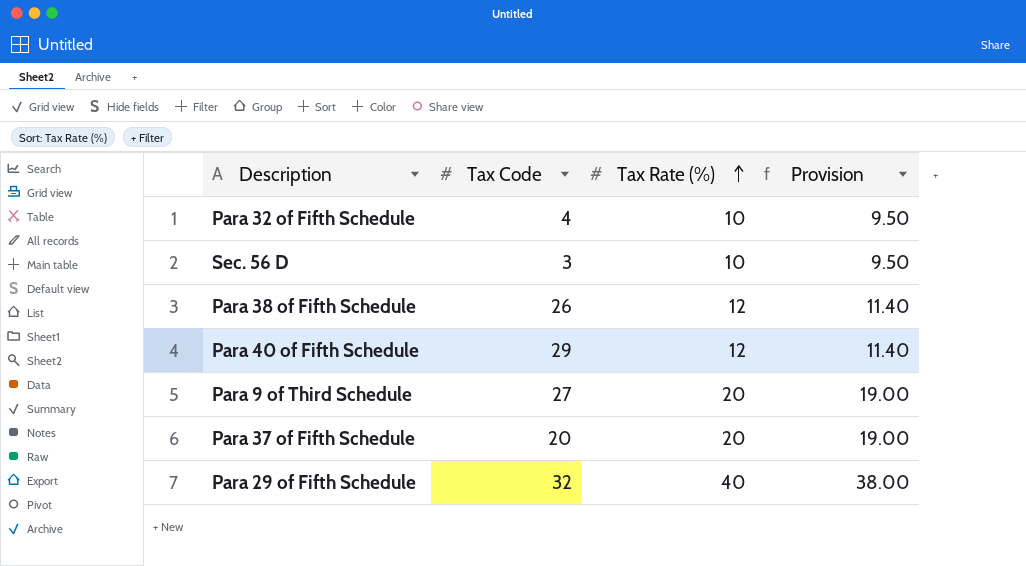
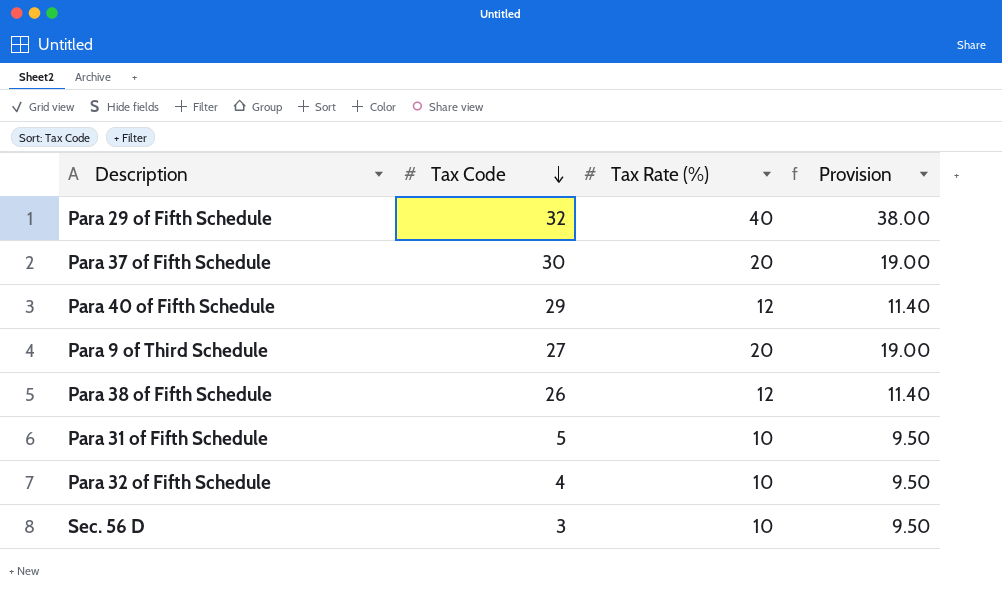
row order: Tax Rate (%) ascending -> Tax Code descending
Para 37 of Fifth Schedule | Tax Code: 20 -> 30
row Para 31 of Fifth Schedule: none -> 5 | 10 | 9.50

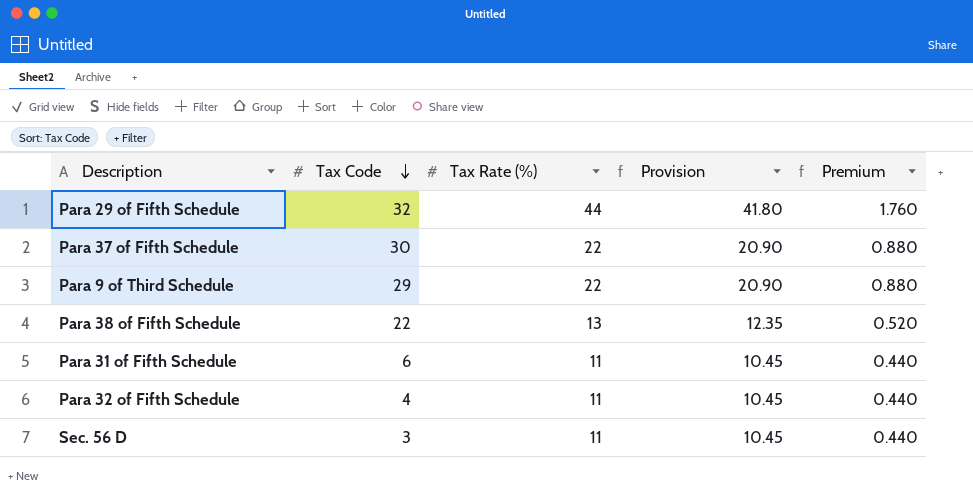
column Premium | formula: none -> [Tax Rate (%)] * 0.04
row Para 40 of Fifth Schedule: 29 | 12 | 11.40 -> none
Para 29 of Fifth Schedule | Tax Rate (%): 40 -> 44
Para 29 of Fifth Schedule | Provision: 38.00 -> 41.80
Para 37 of Fifth Schedule | Tax Rate (%): 20 -> 22
Para 37 of Fifth Schedule | Provision: 19.00 -> 20.90
Para 9 of Third Schedule | Tax Code: 27 -> 29
Para 9 of Third Schedule | Tax Rate (%): 20 -> 22
Para 9 of Third Schedule | Provision: 19.00 -> 20.90
Para 38 of Fifth Schedule | Tax Code: 26 -> 22
Para 38 of Fifth Schedule | Tax Rate (%): 12 -> 13
Para 38 of Fifth Schedule | Provision: 11.40 -> 12.35
Para 31 of Fifth Schedule | Tax Code: 5 -> 6
Para 31 of Fifth Schedule | Tax Rate (%): 10 -> 11
Para 31 of Fifth Schedule | Provision: 9.50 -> 10.45
Para 32 of Fifth Schedule | Tax Rate (%): 10 -> 11
Para 32 of Fifth Schedule | Provision: 9.50 -> 10.45
Sec. 56 D | Tax Rate (%): 10 -> 11
Sec. 56 D | Provision: 9.50 -> 10.45

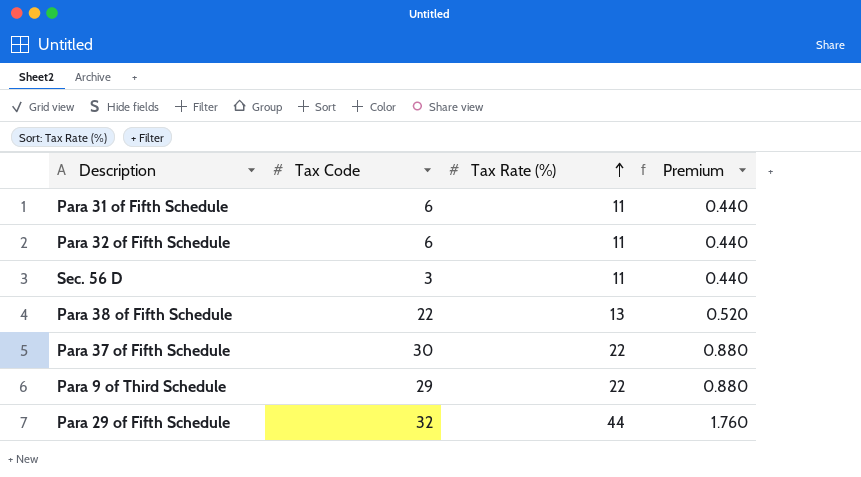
row order: Tax Code descending -> Tax Rate (%) ascending
column Provision | formula: [Tax Rate (%)] * 0.95 -> none
Para 32 of Fifth Schedule | Tax Code: 4 -> 6

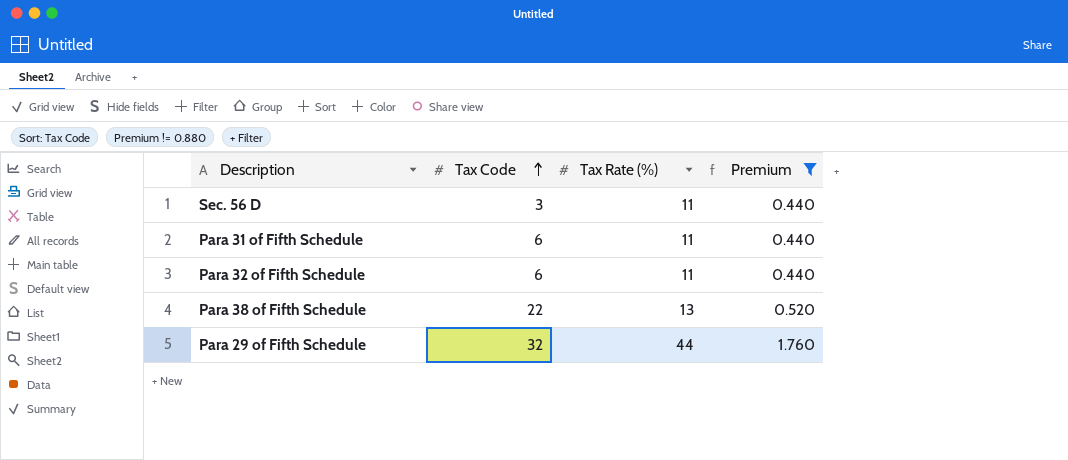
filter: none -> Premium != 0.880
row order: Tax Rate (%) ascending -> Tax Code ascending

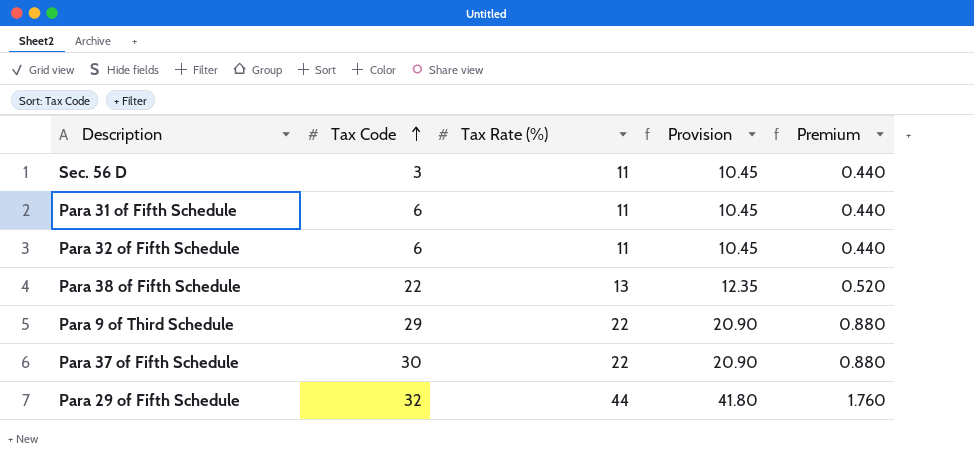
filter: Premium != 0.880 -> none
column Provision | formula: none -> [Tax Rate (%)] * 0.95

